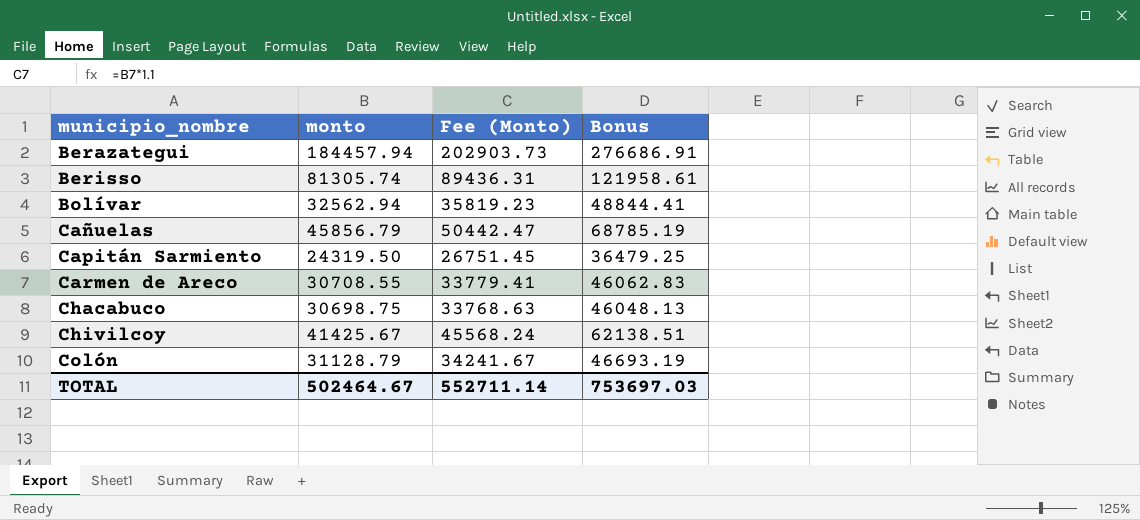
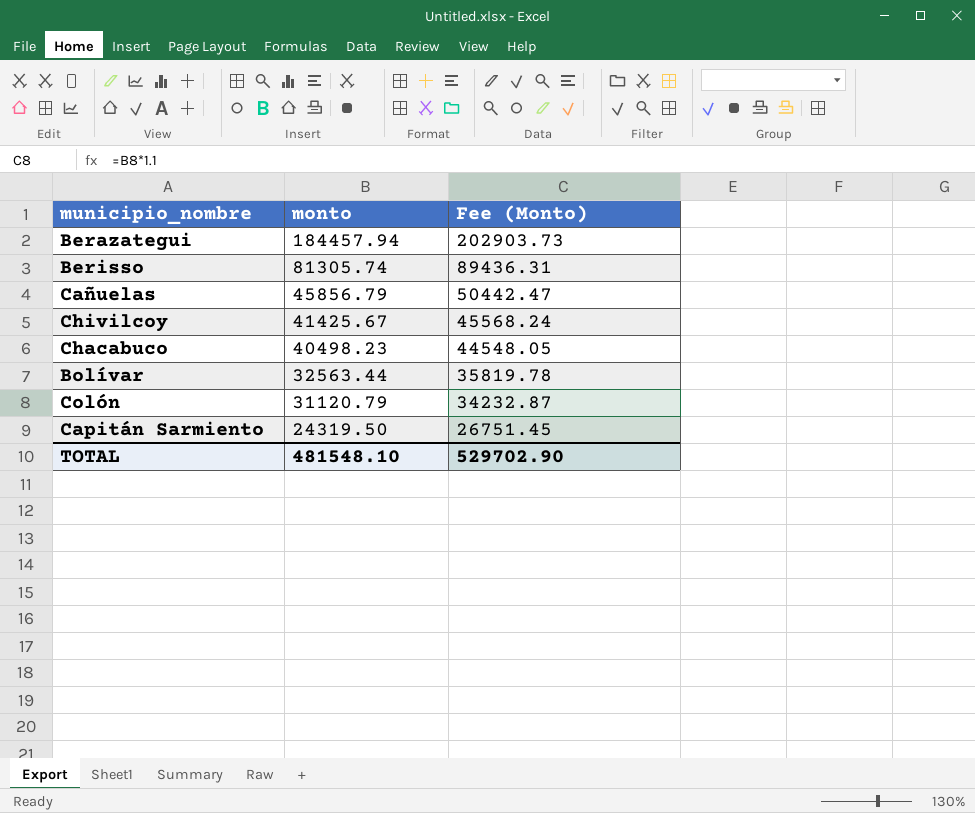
row order: municipio_nombre ascending -> monto descending
column Bonus | formula: [monto] * 1.5 -> none
row Carmen de Areco: 30708.55 | 33779.41 | 46062.83 -> none
Chacabuco | monto: 30698.75 -> 40498.23
Chacabuco | Fee (Monto): 33768.63 -> 44548.05
Bolívar | monto: 32562.94 -> 32563.44
Bolívar | Fee (Monto): 35819.23 -> 35819.78
Colón | monto: 31128.79 -> 31120.79
Colón | Fee (Monto): 34241.67 -> 34232.87
TOTAL | monto: 502464.67 -> 481548.10
TOTAL | Fee (Monto): 552711.14 -> 529702.90

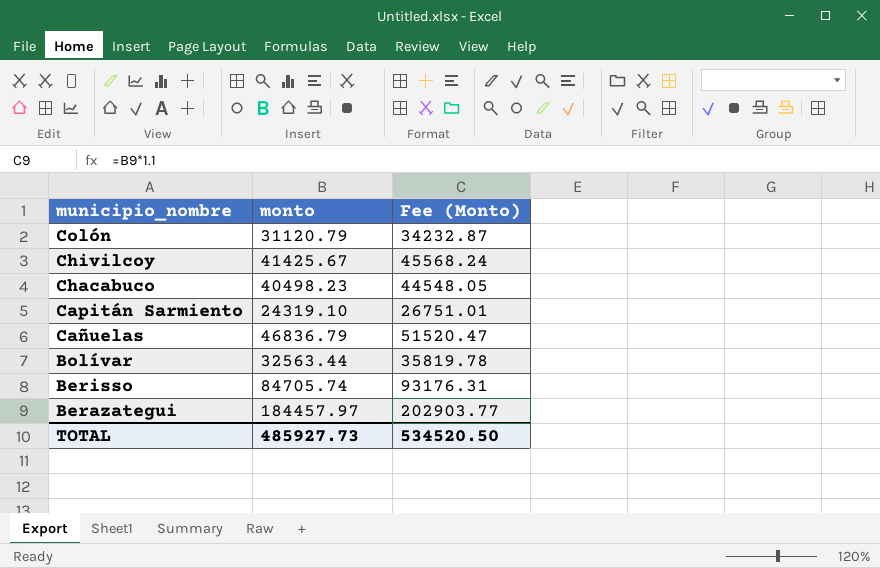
row order: monto descending -> municipio_nombre descending
Capitán Sarmiento | monto: 24319.50 -> 24319.10
Capitán Sarmiento | Fee (Monto): 26751.45 -> 26751.01
Cañuelas | monto: 45856.79 -> 46836.79
Cañuelas | Fee (Monto): 50442.47 -> 51520.47
Berisso | monto: 81305.74 -> 84705.74
Berisso | Fee (Monto): 89436.31 -> 93176.31
Berazategui | monto: 184457.94 -> 184457.97
Berazategui | Fee (Monto): 202903.73 -> 202903.77
TOTAL | monto: 481548.10 -> 485927.73
TOTAL | Fee (Monto): 529702.90 -> 534520.50

